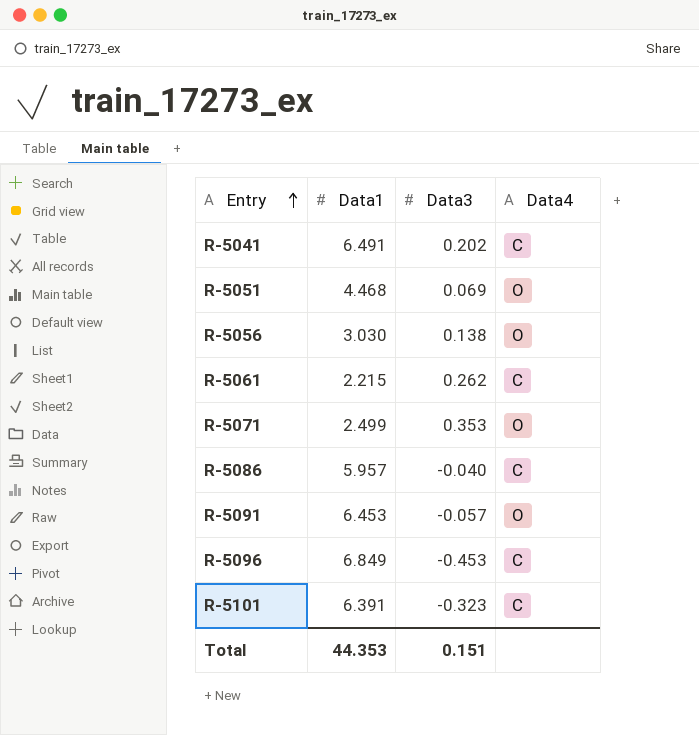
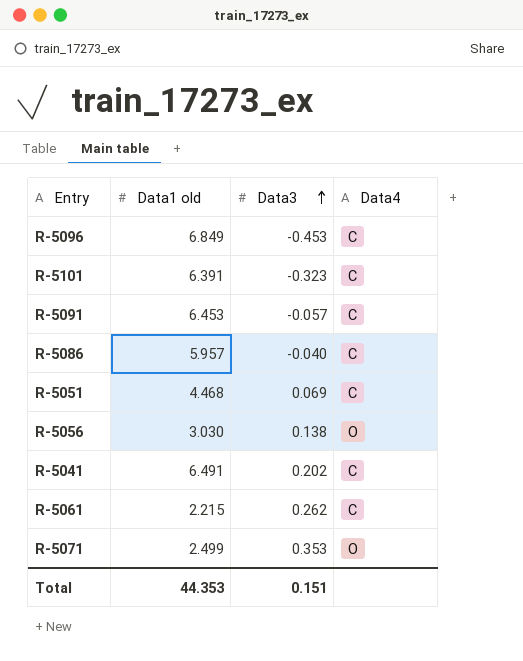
row order: Entry ascending -> Data3 ascending
column name: Data1 -> Data1 old
R-5091 | Data4: O -> C
R-5051 | Data4: O -> C

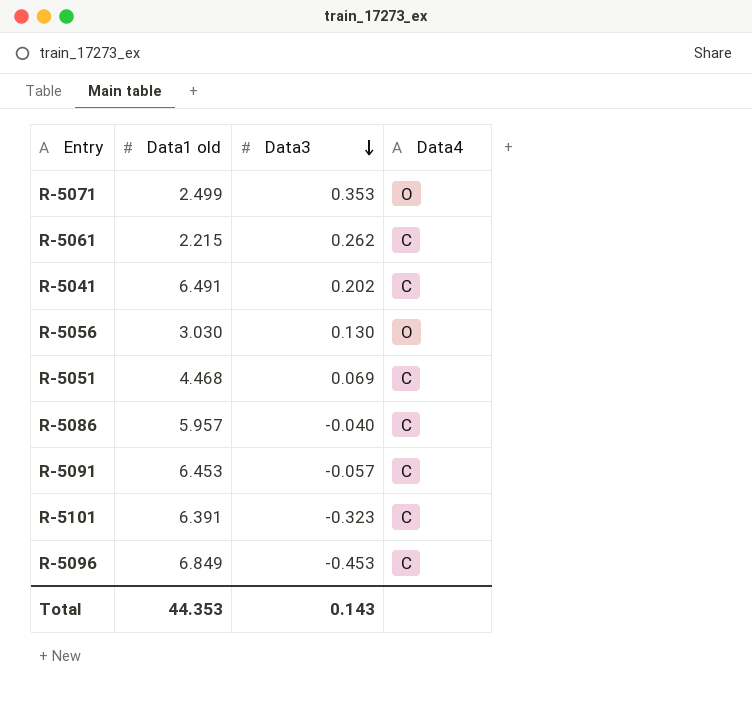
row order: Data3 ascending -> Data3 descending
R-5056 | Data3: 0.138 -> 0.130
Total | Data3: 0.151 -> 0.143

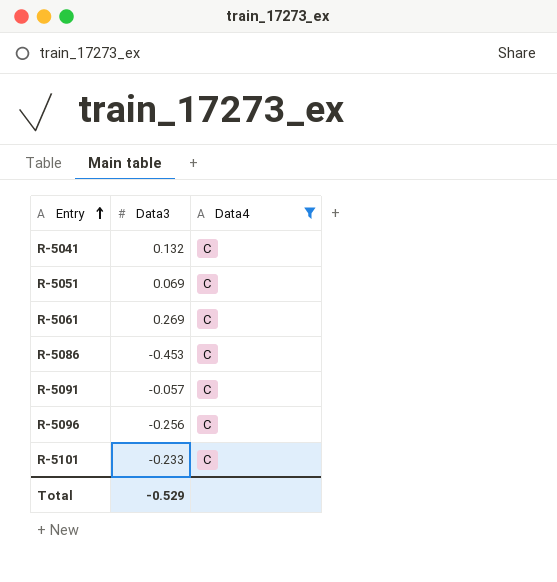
filter: none -> Data4 = C
row order: Data3 descending -> Entry ascending
column Data1 old | position: 2 -> none
R-5041 | Data3: 0.202 -> 0.132
R-5061 | Data3: 0.262 -> 0.269
R-5086 | Data3: -0.040 -> -0.453
R-5096 | Data3: -0.453 -> -0.256
R-5101 | Data3: -0.323 -> -0.233
Total | Data3: 0.143 -> -0.529

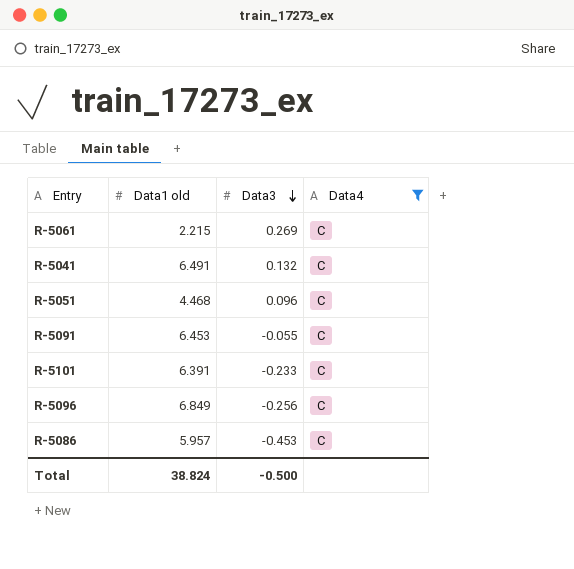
row order: Entry ascending -> Data3 descending
column Data1 old | position: none -> 2
R-5051 | Data3: 0.069 -> 0.096
R-5091 | Data3: -0.057 -> -0.055
Total | Data3: -0.529 -> -0.500

